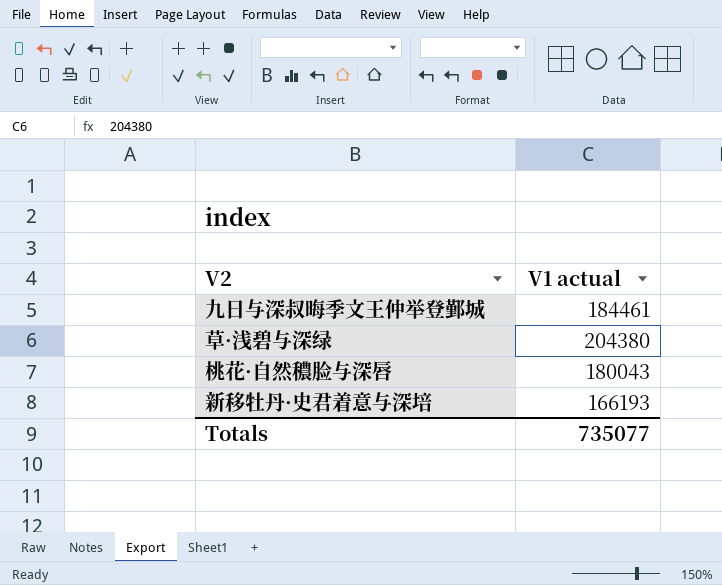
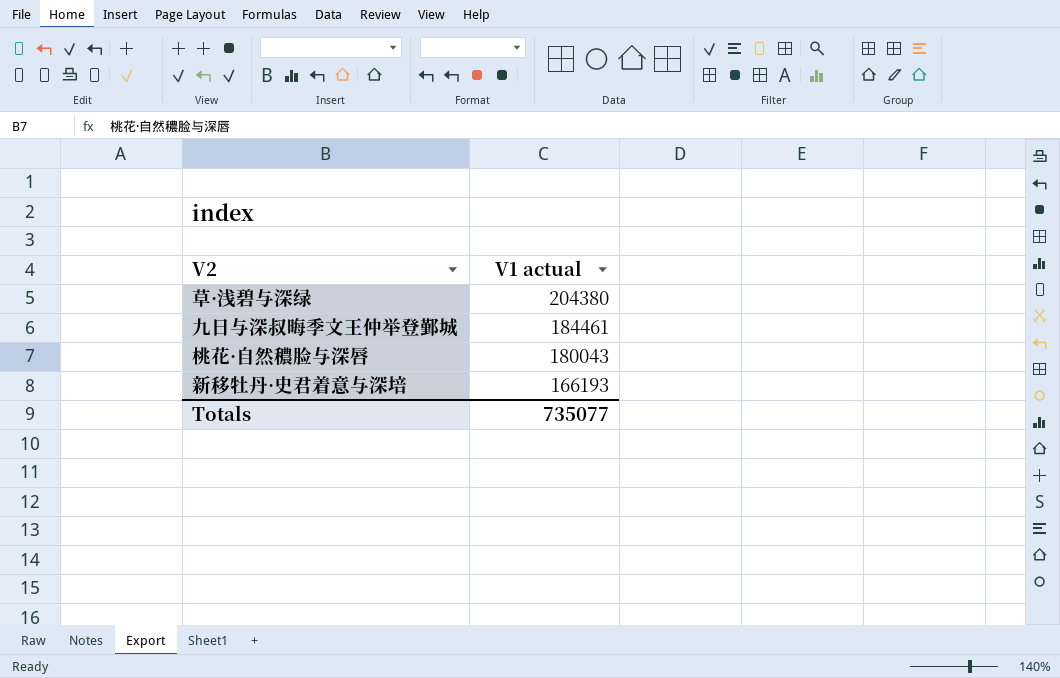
row order: none -> V1 actual descending

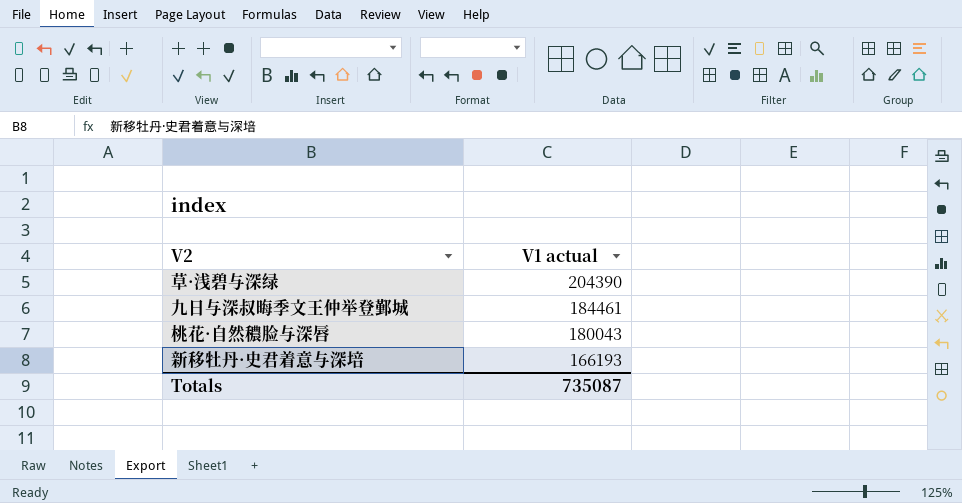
草·浅碧与深绿 | V1 actual: 204380 -> 204390
Totals | V1 actual: 735077 -> 735087

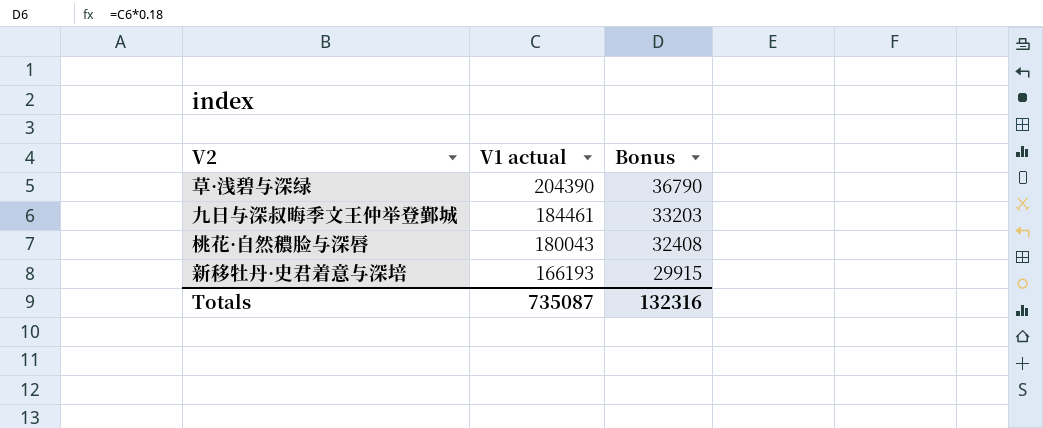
column Bonus | formula: none -> [V1 actual] * 0.18

